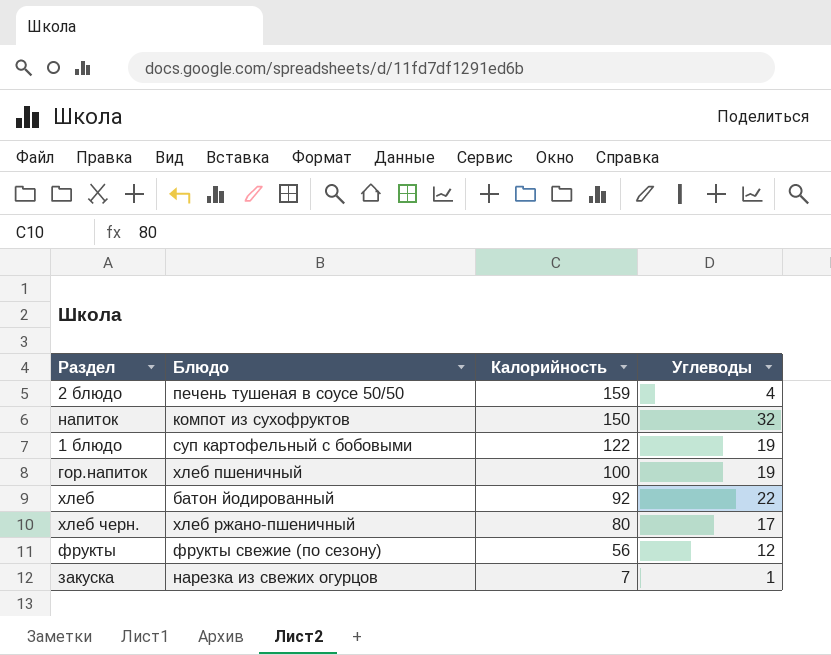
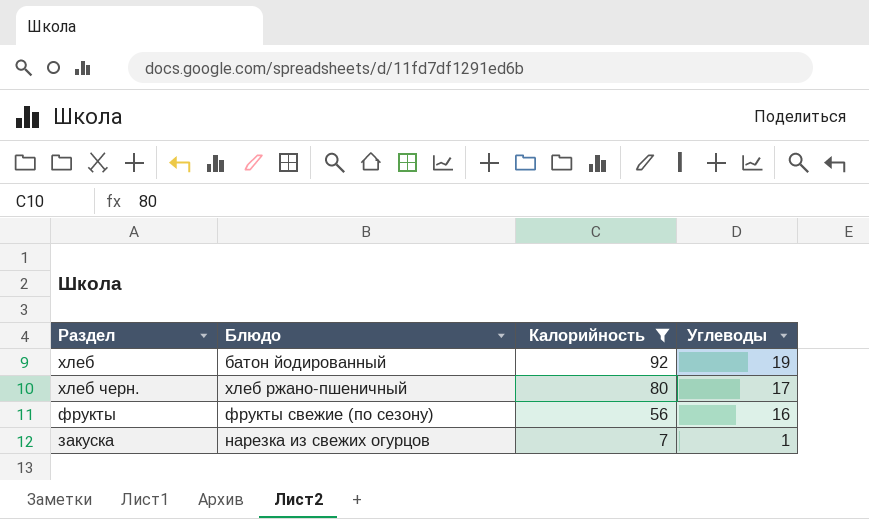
filter: none -> Калорийность <= 92
хлеб | Углеводы: 22 -> 19
фрукты | Углеводы: 12 -> 16

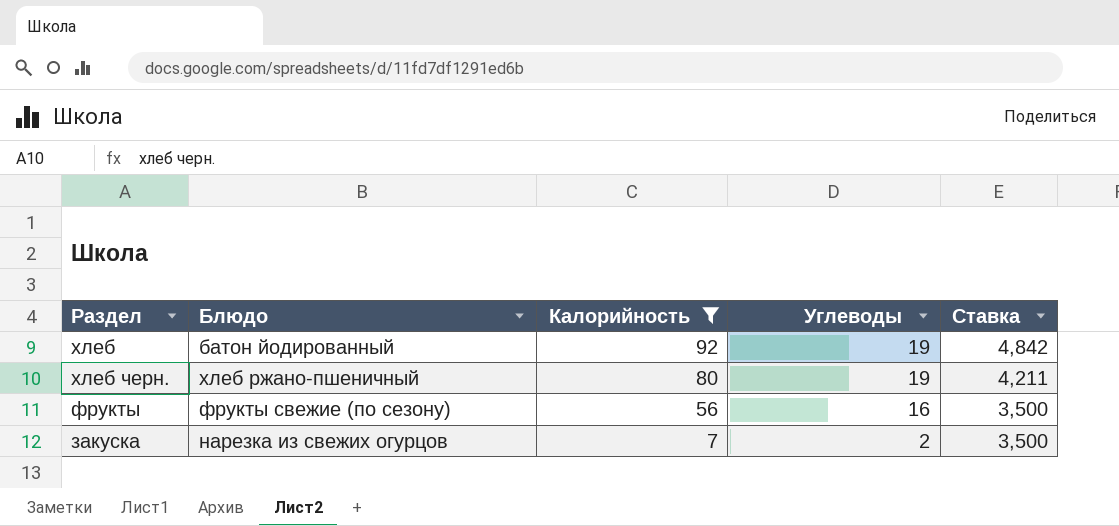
column Ставка | formula: none -> [Калорийность] / [Углеводы]
хлеб черн. | Углеводы: 17 -> 19
закуска | Углеводы: 1 -> 2

